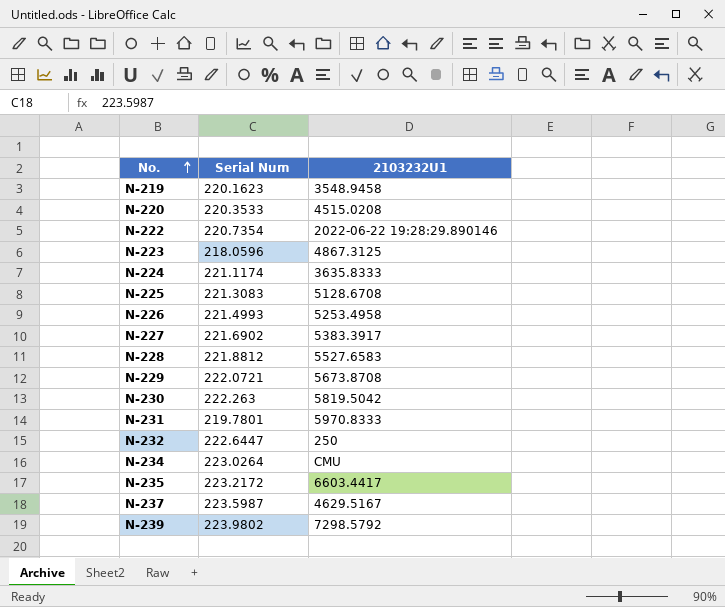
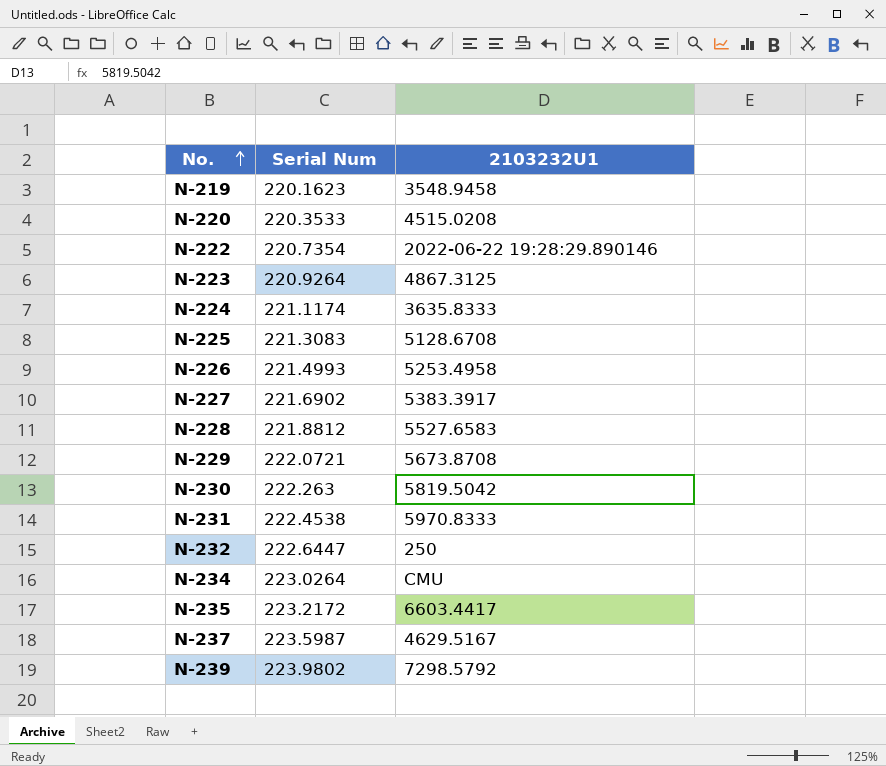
N-223 | Serial Num: 218.0596 -> 220.9264
N-231 | Serial Num: 219.7801 -> 222.4538

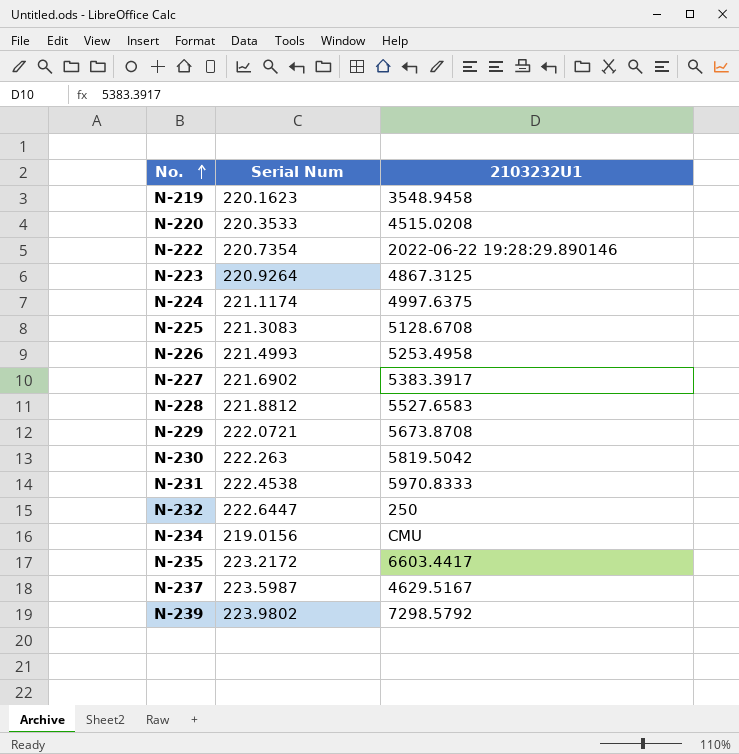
N-224 | 2103232U1: 3635.8333 -> 4997.6375
N-234 | Serial Num: 223.0264 -> 219.0156

